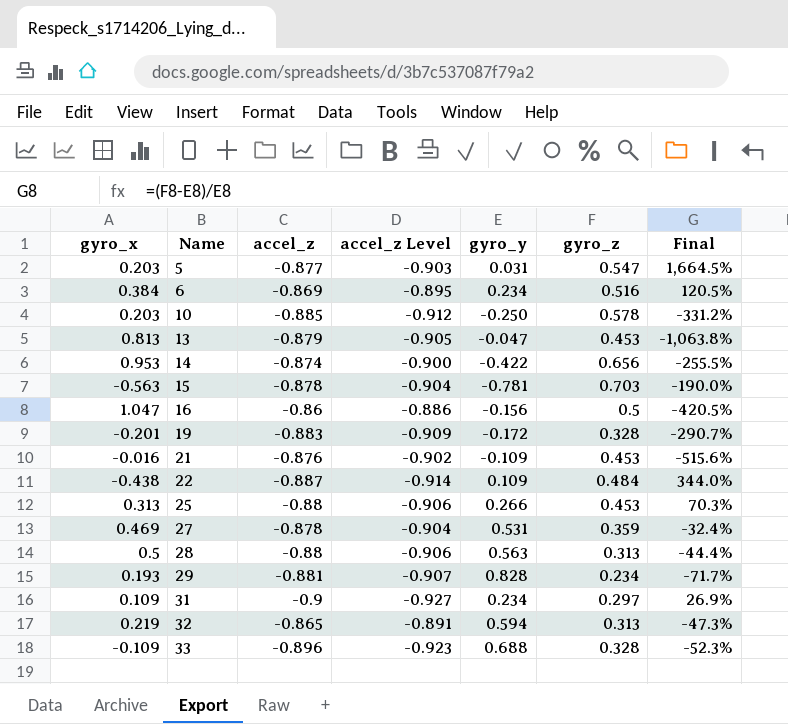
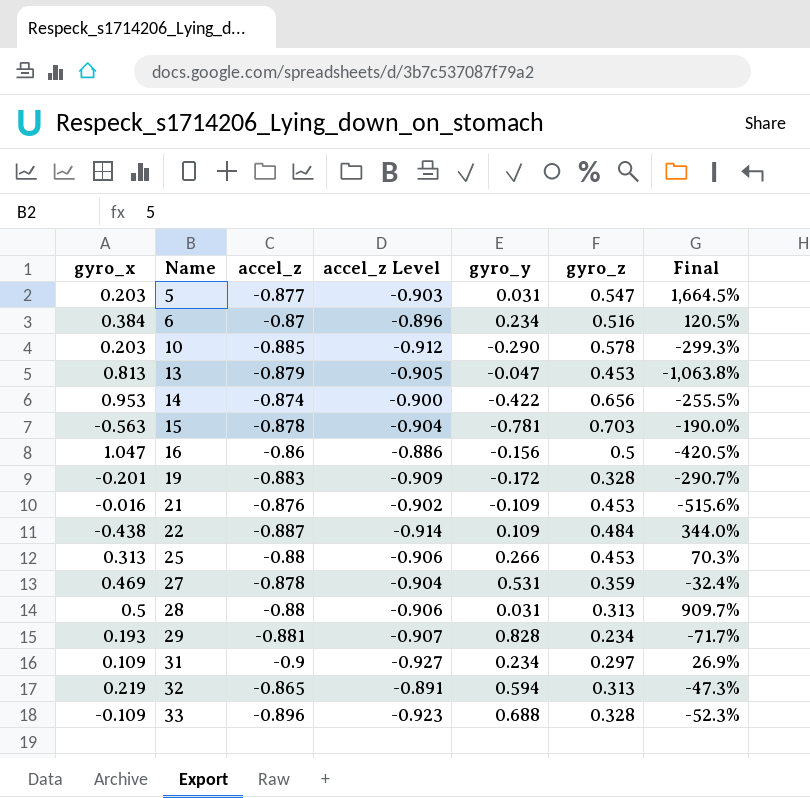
6 | accel_z: -0.869 -> -0.87
6 | accel_z Level: -0.895 -> -0.896
10 | gyro_y: -0.250 -> -0.290
10 | Final: -331.2% -> -299.3%
28 | gyro_y: 0.563 -> 0.031
28 | Final: -44.4% -> 909.7%

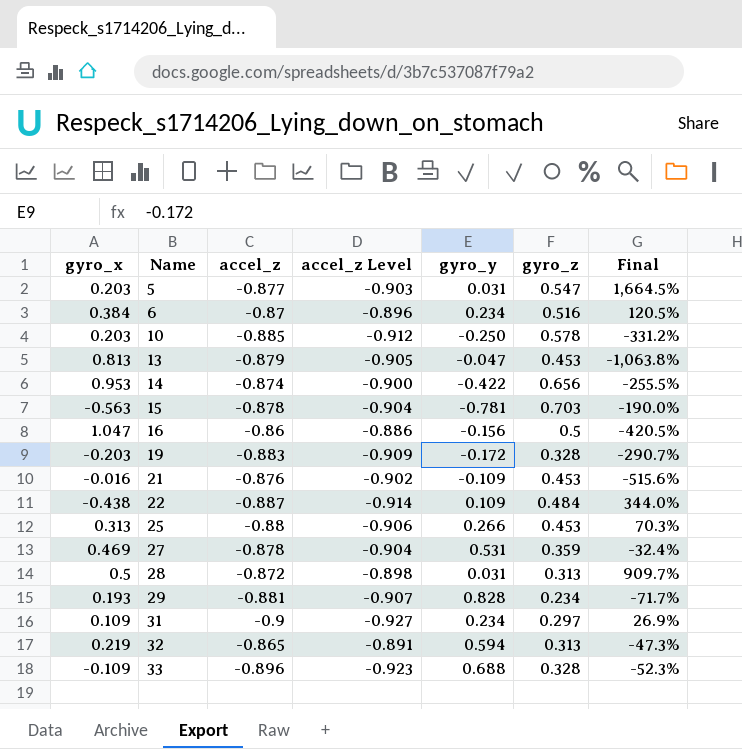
10 | gyro_y: -0.290 -> -0.250
10 | Final: -299.3% -> -331.2%
19 | gyro_x: -0.201 -> -0.203
28 | accel_z: -0.88 -> -0.872
28 | accel_z Level: -0.906 -> -0.898

